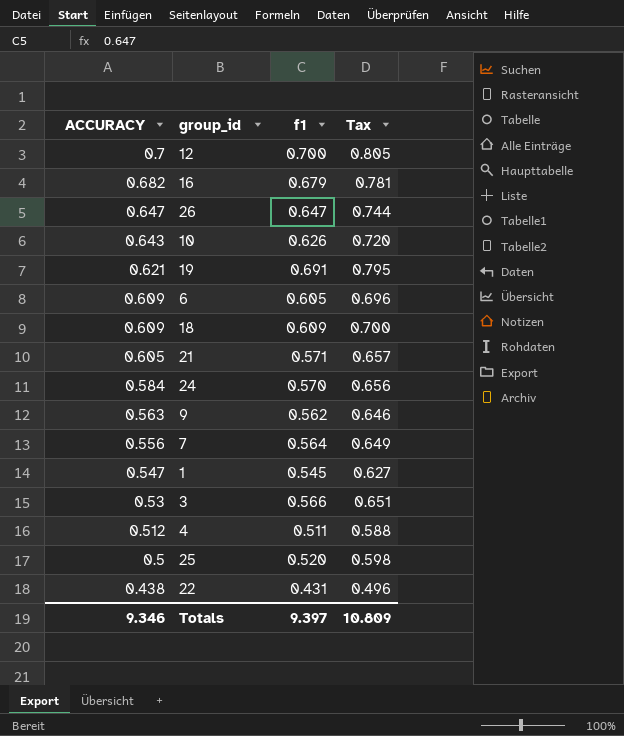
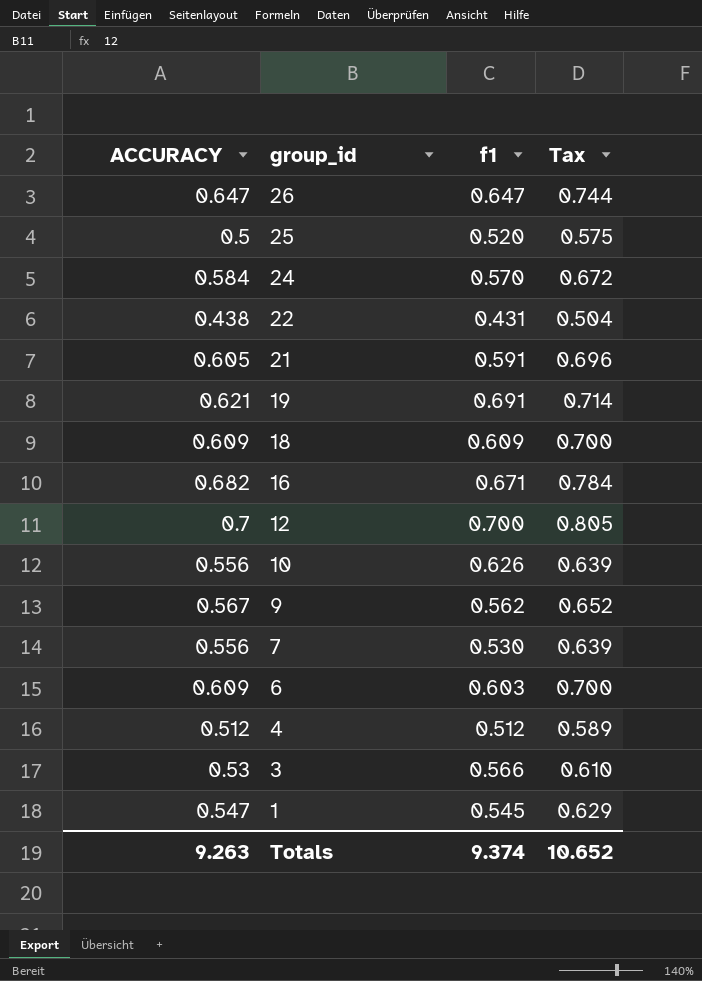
row order: ACCURACY descending -> group_id descending
column Tax | formula: [f1] * 1.15 -> [ACCURACY] * 1.15
21 | f1: 0.571 -> 0.591
16 | f1: 0.679 -> 0.671
10 | ACCURACY: 0.643 -> 0.556
9 | ACCURACY: 0.563 -> 0.567
7 | f1: 0.564 -> 0.530
6 | f1: 0.605 -> 0.603
4 | f1: 0.511 -> 0.512
Totals | ACCURACY: 9.346 -> 9.263
Totals | f1: 9.397 -> 9.374
Totals | Tax: 10.809 -> 10.652

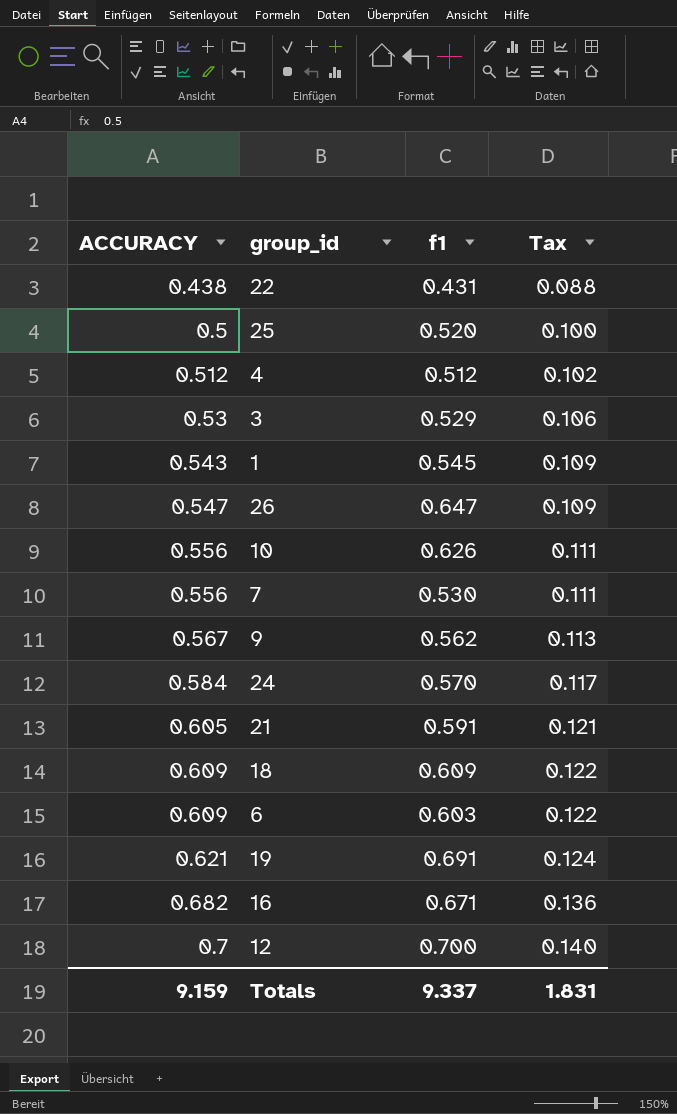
row order: group_id descending -> ACCURACY ascending
column Tax | formula: [ACCURACY] * 1.15 -> [ACCURACY] * 0.2
3 | f1: 0.566 -> 0.529
1 | ACCURACY: 0.547 -> 0.543
26 | ACCURACY: 0.647 -> 0.547
Totals | ACCURACY: 9.263 -> 9.159
Totals | f1: 9.374 -> 9.337
Totals | Tax: 10.652 -> 1.831

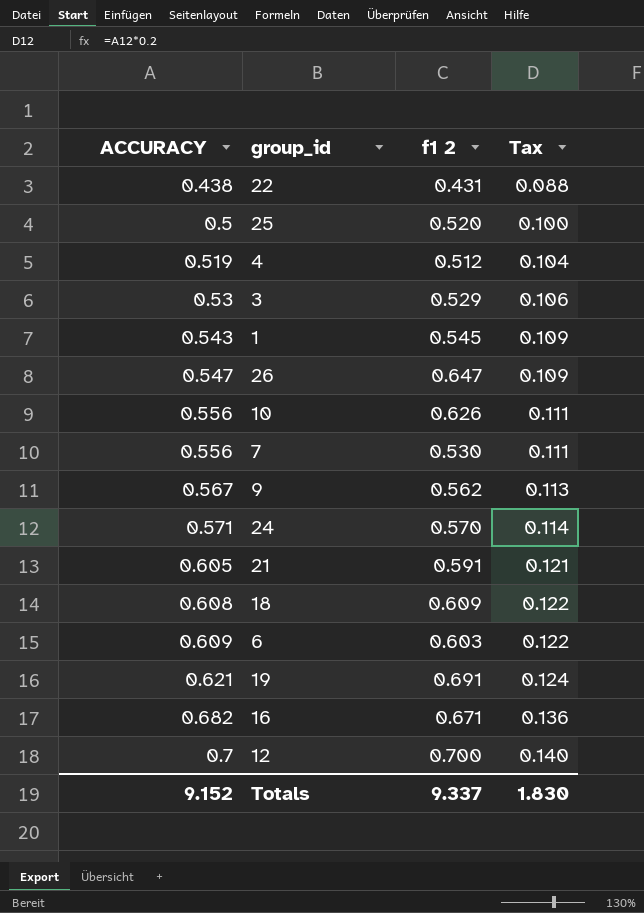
column name: f1 -> f1 2
4 | ACCURACY: 0.512 -> 0.519
4 | Tax: 0.102 -> 0.104
24 | ACCURACY: 0.584 -> 0.571
24 | Tax: 0.117 -> 0.114
18 | ACCURACY: 0.609 -> 0.608
Totals | ACCURACY: 9.159 -> 9.152
Totals | Tax: 1.831 -> 1.830

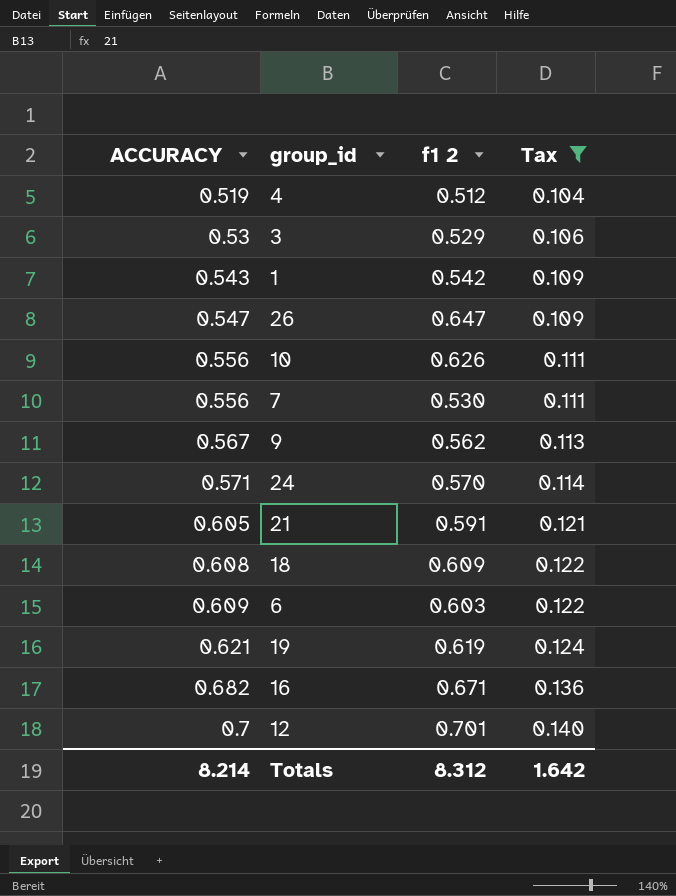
filter: none -> Tax >= 0.104
1 | f1 2: 0.545 -> 0.542
19 | f1 2: 0.691 -> 0.619
12 | f1 2: 0.700 -> 0.701
Totals | ACCURACY: 9.152 -> 8.214
Totals | f1 2: 9.337 -> 8.312
Totals | Tax: 1.830 -> 1.642

